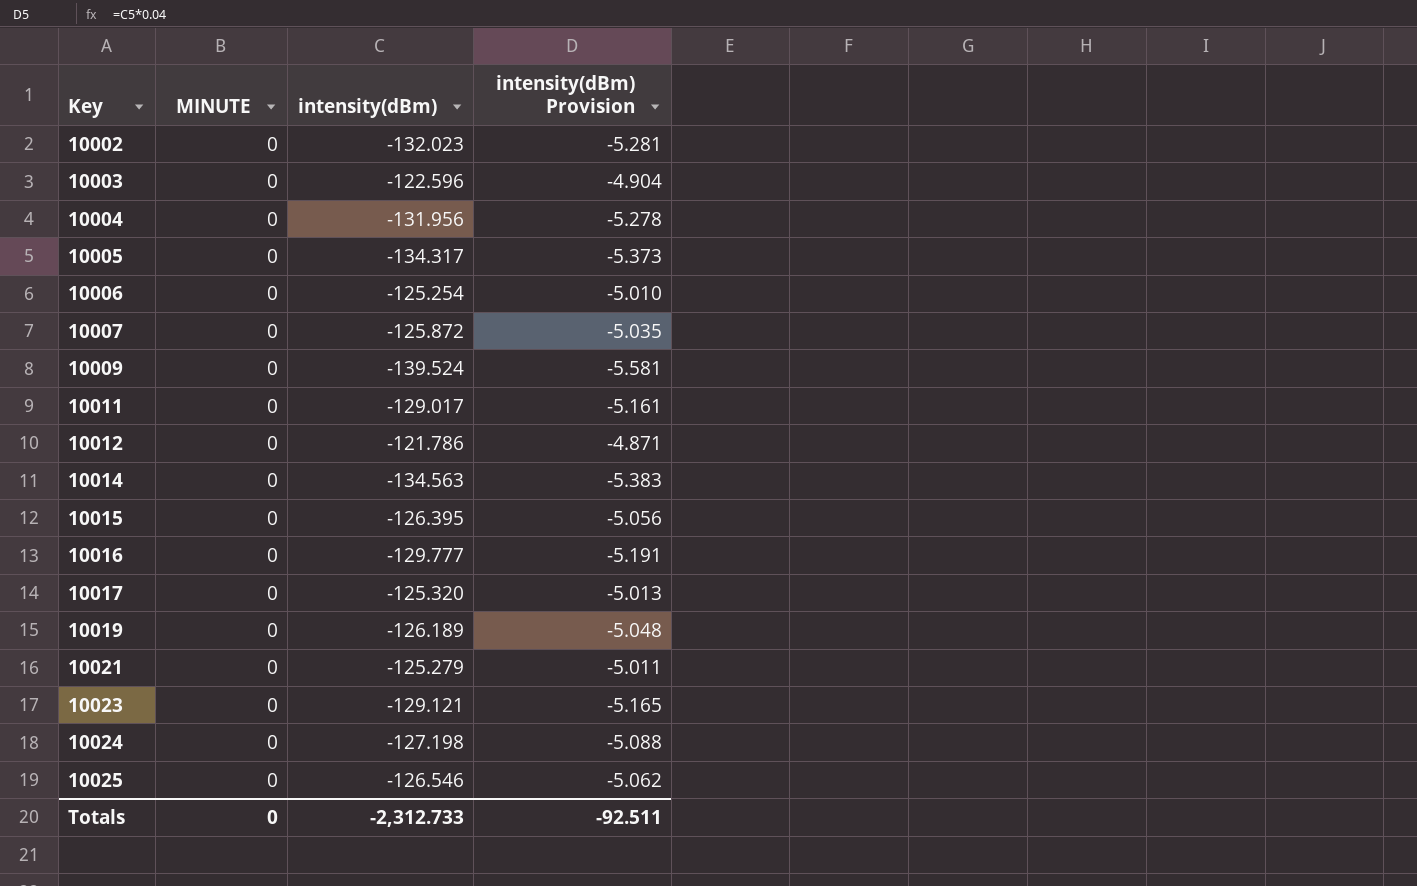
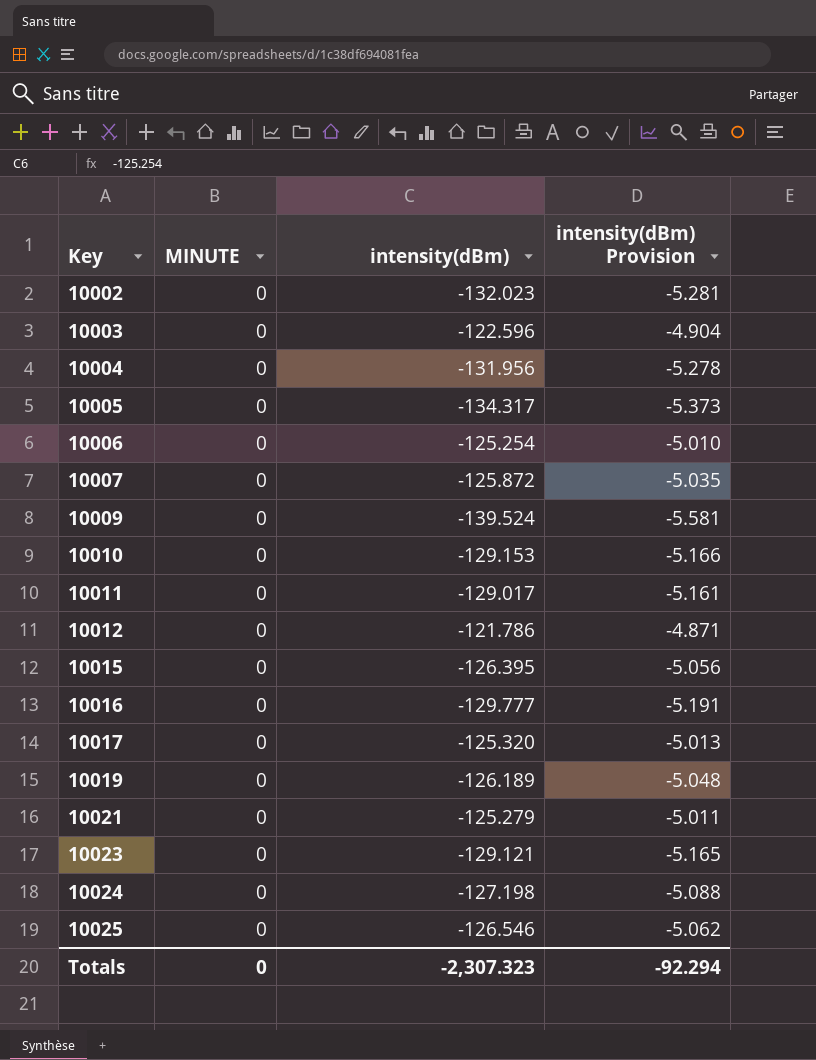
row 10014: 0 | -134.563 | -5.383 -> none
row 10010: none -> 0 | -129.153 | -5.166
Totals | intensity(dBm): -2,312.733 -> -2,307.323
Totals | intensity(dBm) Provision: -92.511 -> -92.294

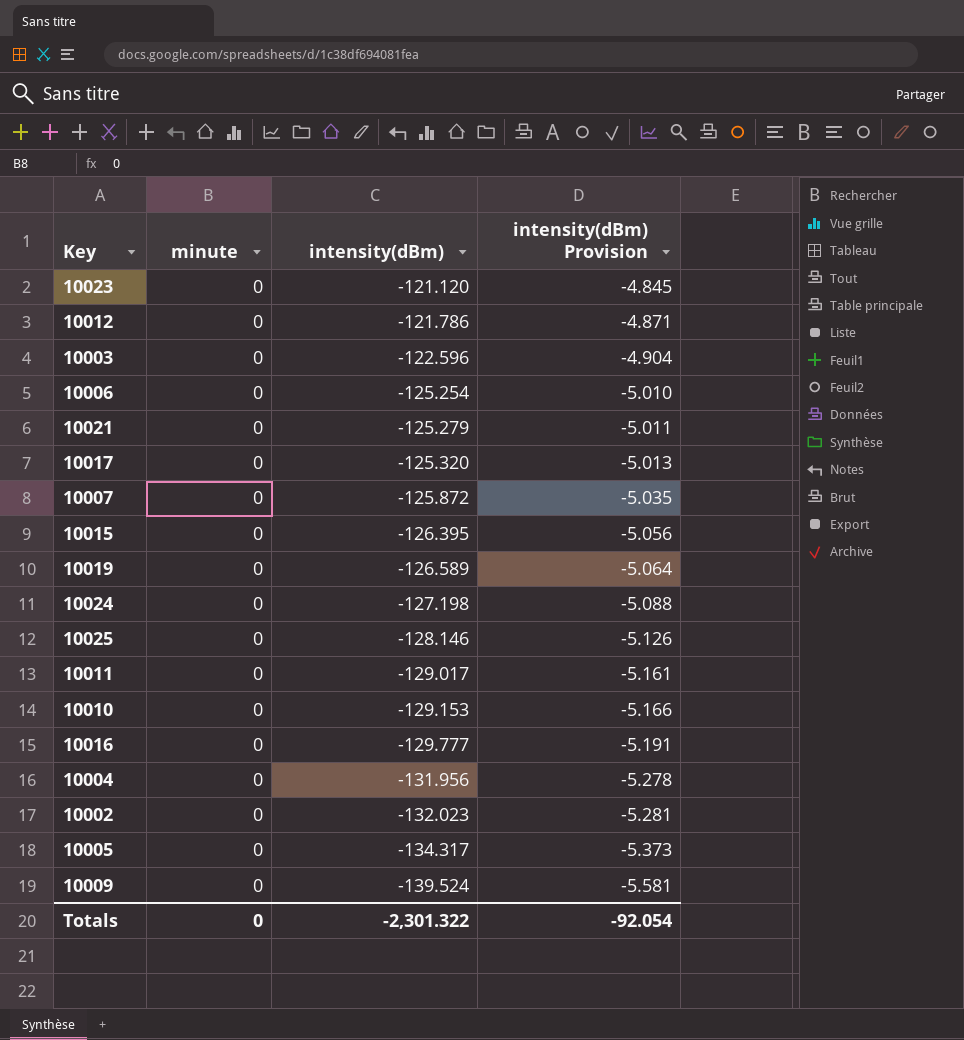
row order: Key ascending -> intensity(dBm) descending
column name: MINUTE -> minute
10023 | intensity(dBm): -129.121 -> -121.120
10023 | intensity(dBm) Provision: -5.165 -> -4.845
10019 | intensity(dBm): -126.189 -> -126.589
10019 | intensity(dBm) Provision: -5.048 -> -5.064
10025 | intensity(dBm): -126.546 -> -128.146
10025 | intensity(dBm) Provision: -5.062 -> -5.126
Totals | intensity(dBm): -2,307.323 -> -2,301.322
Totals | intensity(dBm) Provision: -92.294 -> -92.054

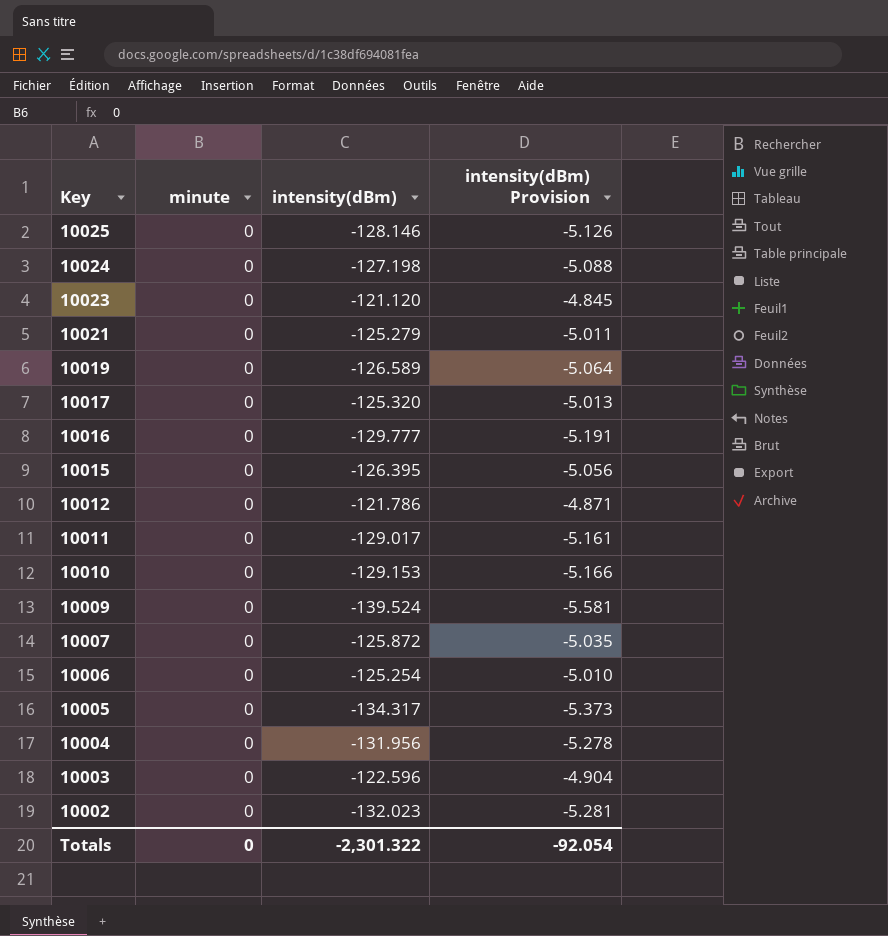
row order: intensity(dBm) descending -> Key descending

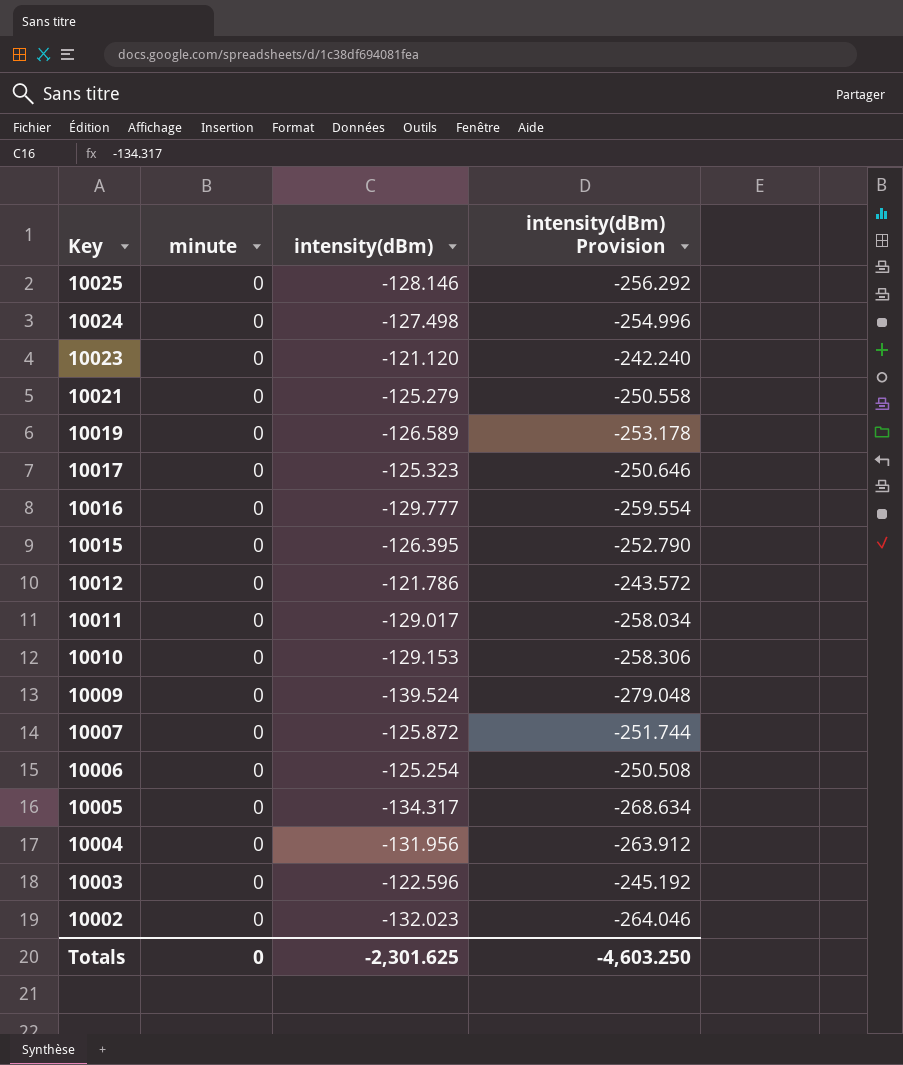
column intensity(dBm) Provision | formula: [intensity(dBm)] * 0.04 -> [intensity(dBm)] * 2
10024 | intensity(dBm): -127.198 -> -127.498
10017 | intensity(dBm): -125.320 -> -125.323
Totals | intensity(dBm): -2,301.322 -> -2,301.625
Totals | intensity(dBm) Provision: -92.054 -> -4,603.250

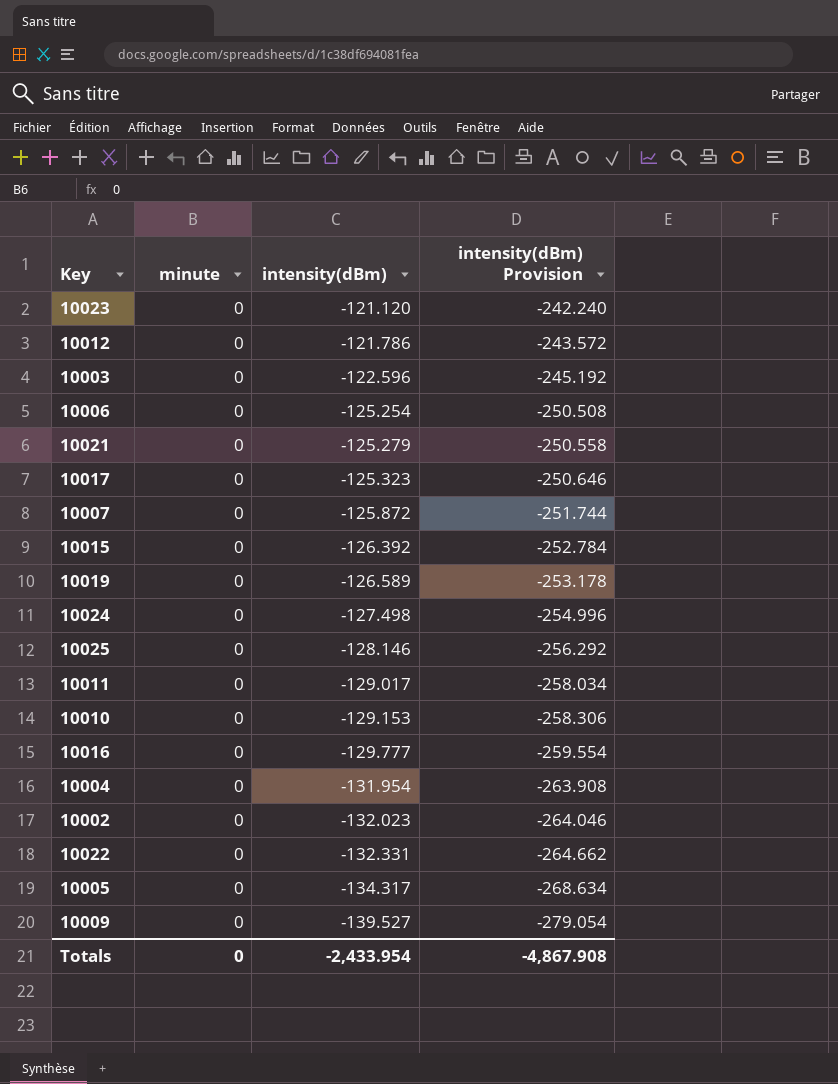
row order: Key descending -> intensity(dBm) descending
10015 | intensity(dBm): -126.395 -> -126.392
10015 | intensity(dBm) Provision: -252.790 -> -252.784
10004 | intensity(dBm): -131.956 -> -131.954
10004 | intensity(dBm) Provision: -263.912 -> -263.908
row 10022: none -> 0 | -132.331 | -264.662
10009 | intensity(dBm): -139.524 -> -139.527
10009 | intensity(dBm) Provision: -279.048 -> -279.054
Totals | intensity(dBm): -2,301.625 -> -2,433.954
Totals | intensity(dBm) Provision: -4,603.250 -> -4,867.908

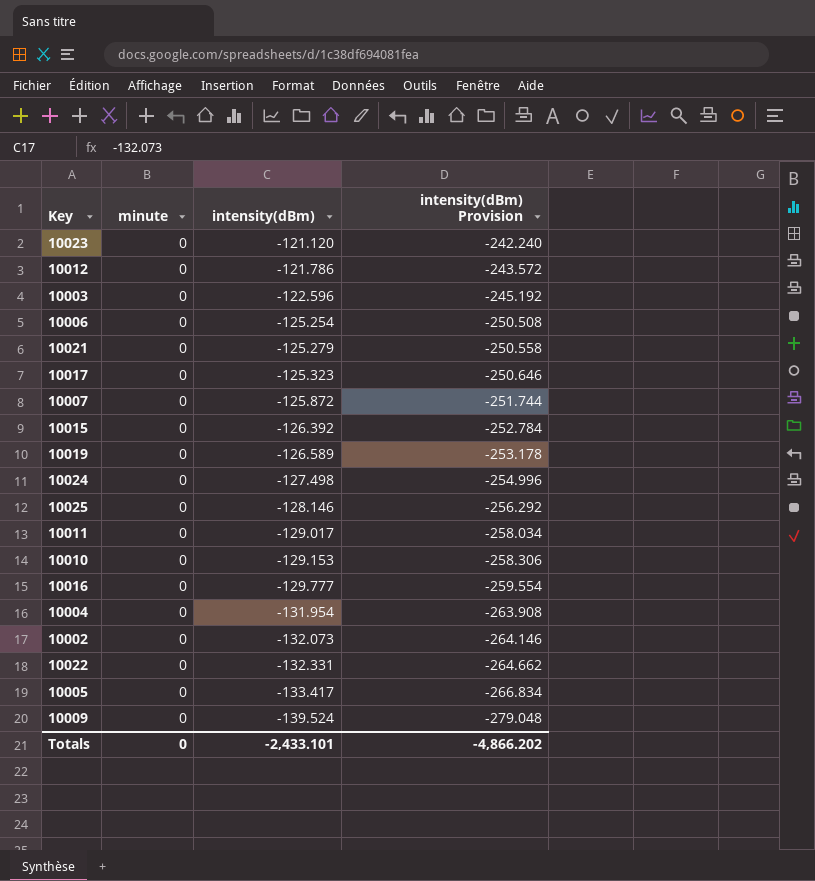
10002 | intensity(dBm): -132.023 -> -132.073
10002 | intensity(dBm) Provision: -264.046 -> -264.146
10005 | intensity(dBm): -134.317 -> -133.417
10005 | intensity(dBm) Provision: -268.634 -> -266.834
10009 | intensity(dBm): -139.527 -> -139.524
10009 | intensity(dBm) Provision: -279.054 -> -279.048
Totals | intensity(dBm): -2,433.954 -> -2,433.101
Totals | intensity(dBm) Provision: -4,867.908 -> -4,866.202

